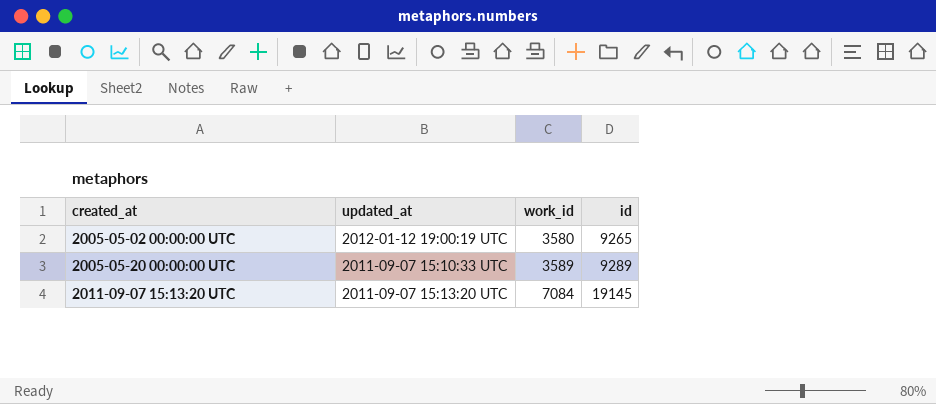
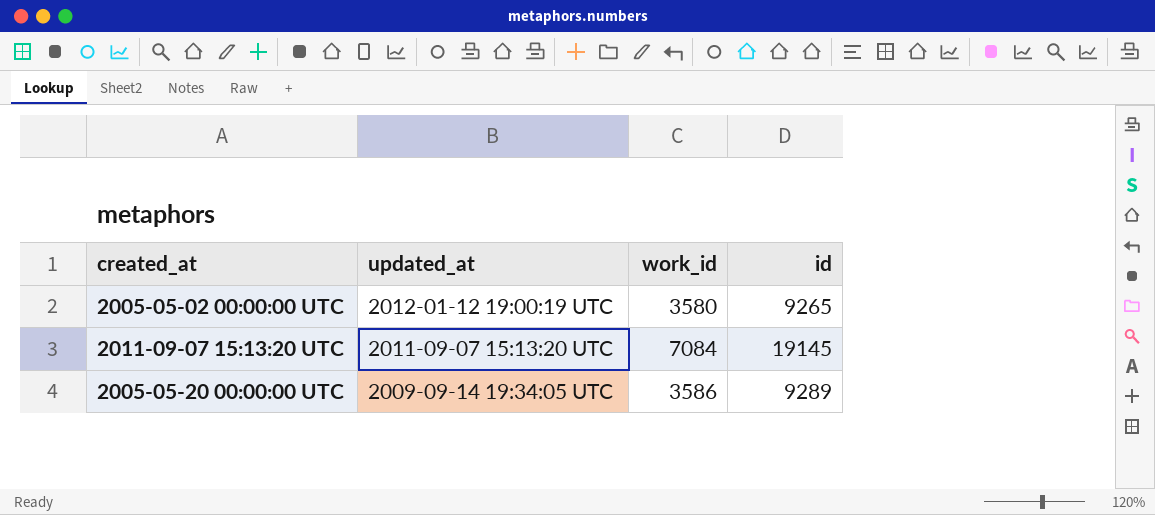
row order: created_at ascending -> updated_at descending
2005-05-20 00:00:00 UTC | updated_at: 2011-09-07 15:10:33 UTC -> 2009-09-14 19:34:05 UTC
2005-05-20 00:00:00 UTC | work_id: 3589 -> 3586

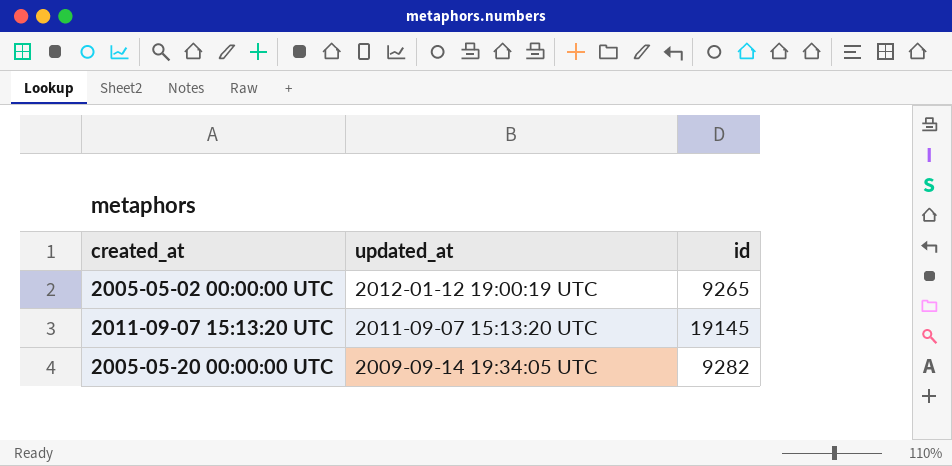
column work_id | position: 3 -> none
2005-05-20 00:00:00 UTC | id: 9289 -> 9282

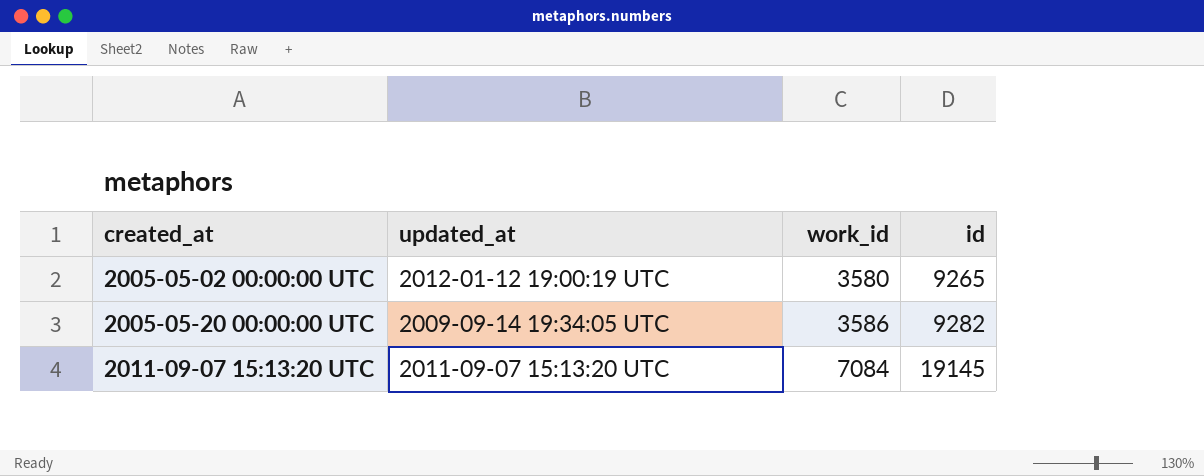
row order: updated_at descending -> created_at ascending
column work_id | position: none -> 3

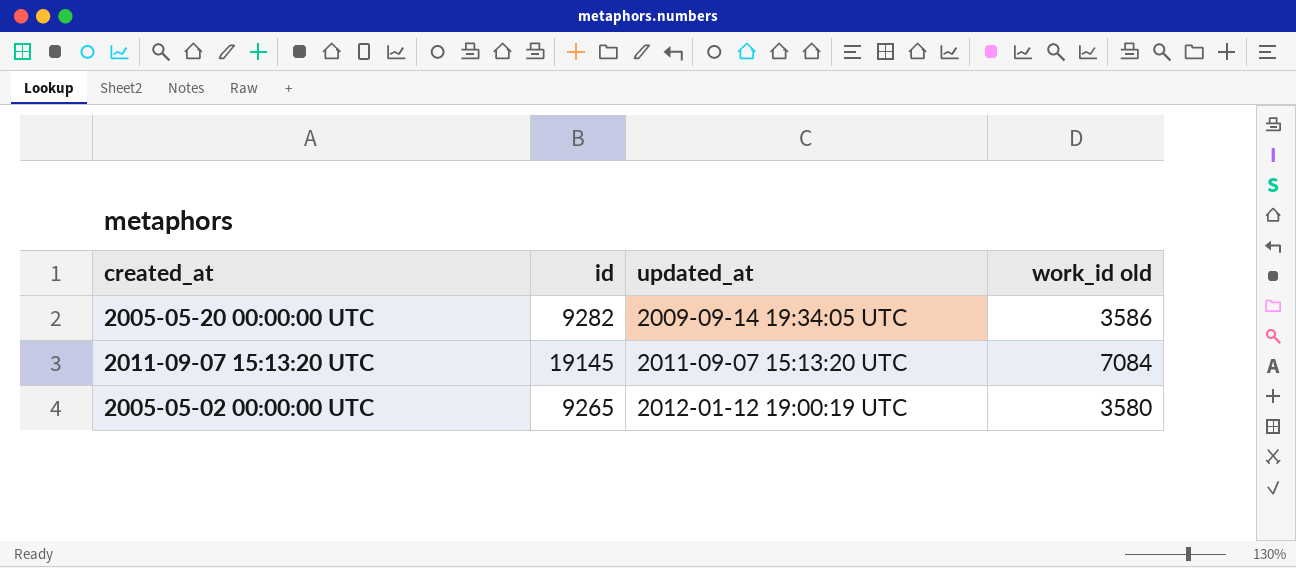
row order: created_at ascending -> updated_at ascending
column id | position: 4 -> 2
column name: work_id -> work_id old

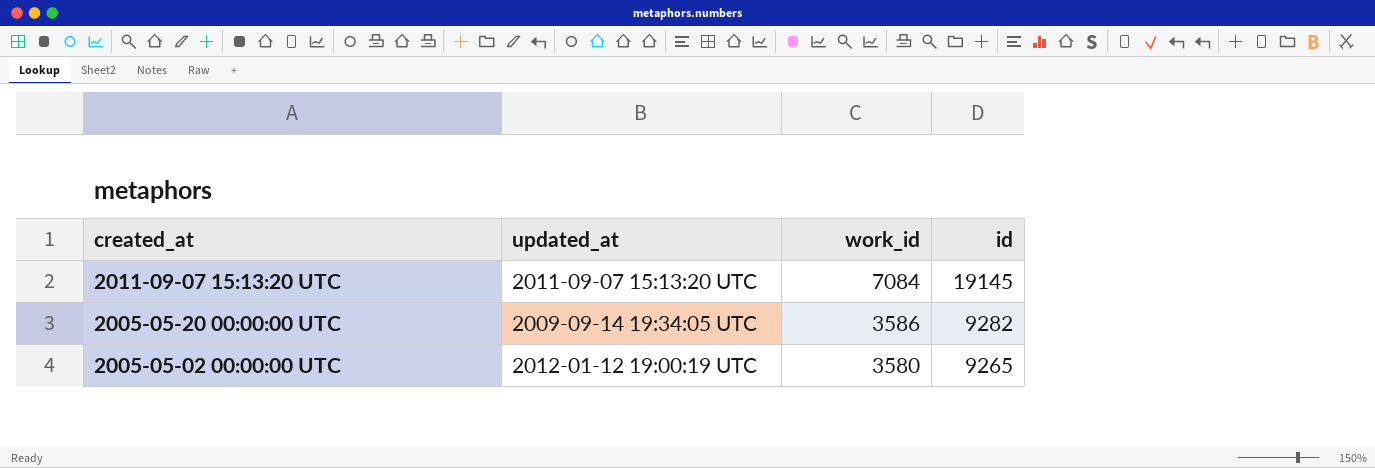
row order: updated_at ascending -> created_at descending
column name: work_id old -> work_id
column id | position: 2 -> 4

